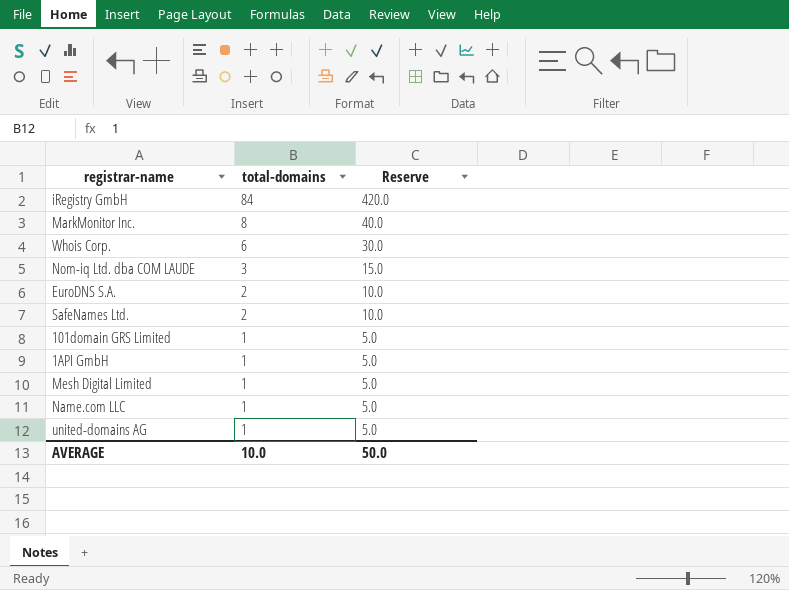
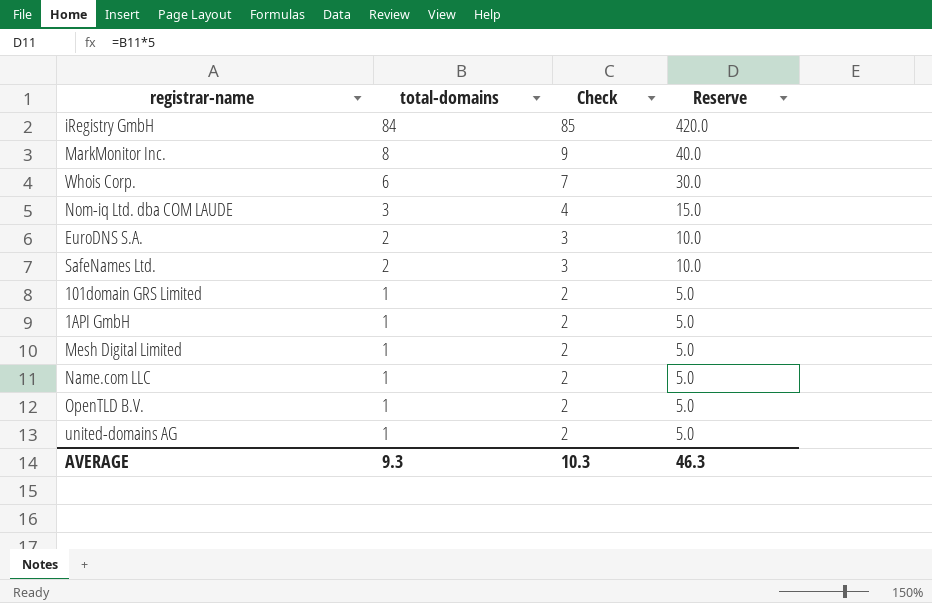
column Check | formula: none -> [total-domains] + 1
row OpenTLD B.V.: none -> 1 | 2 | 5.0
AVERAGE | total-domains: 10.0 -> 9.3
AVERAGE | Reserve: 50.0 -> 46.3

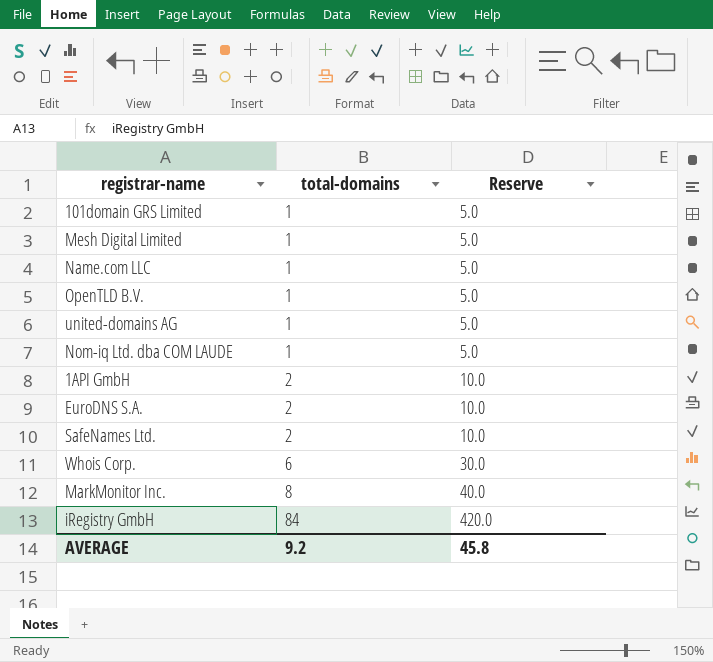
row order: total-domains descending -> total-domains ascending
column Check | formula: [total-domains] + 1 -> none
Nom-iq Ltd. dba COM LAUDE | total-domains: 3 -> 1
Nom-iq Ltd. dba COM LAUDE | Reserve: 15.0 -> 5.0
1API GmbH | total-domains: 1 -> 2
1API GmbH | Reserve: 5.0 -> 10.0
AVERAGE | total-domains: 9.3 -> 9.2
AVERAGE | Reserve: 46.3 -> 45.8

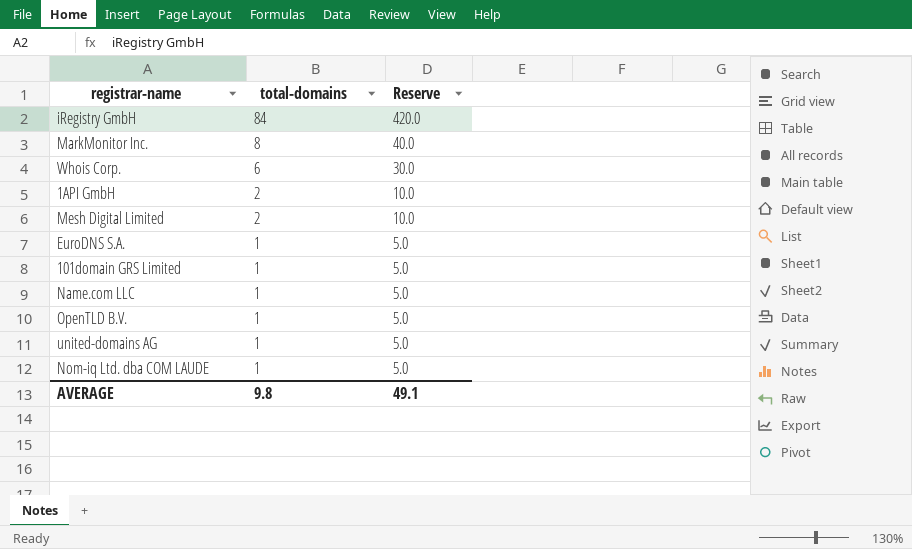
row order: total-domains ascending -> total-domains descending
row SafeNames Ltd.: 2 | 10.0 -> none
Mesh Digital Limited | total-domains: 1 -> 2
Mesh Digital Limited | Reserve: 5.0 -> 10.0
EuroDNS S.A. | total-domains: 2 -> 1
EuroDNS S.A. | Reserve: 10.0 -> 5.0
AVERAGE | total-domains: 9.2 -> 9.8
AVERAGE | Reserve: 45.8 -> 49.1

